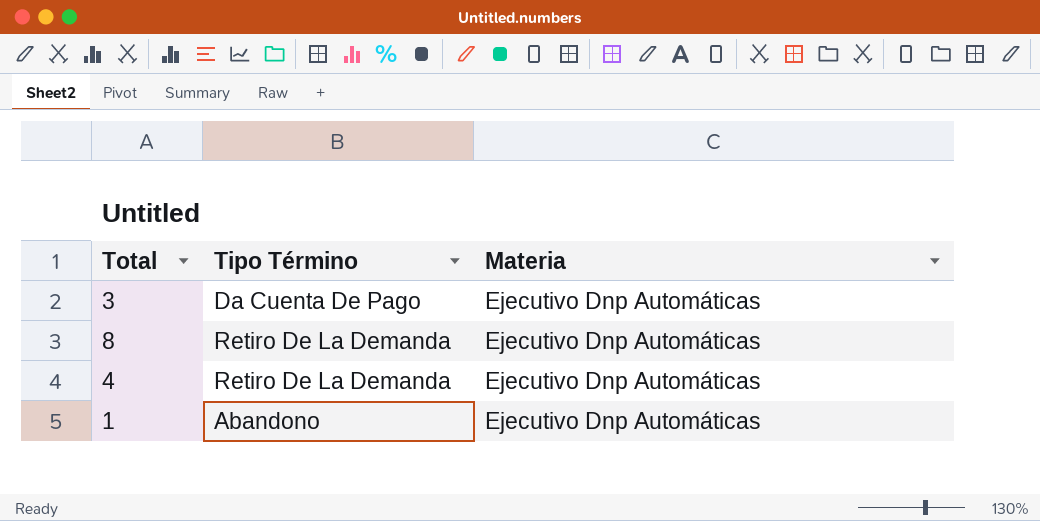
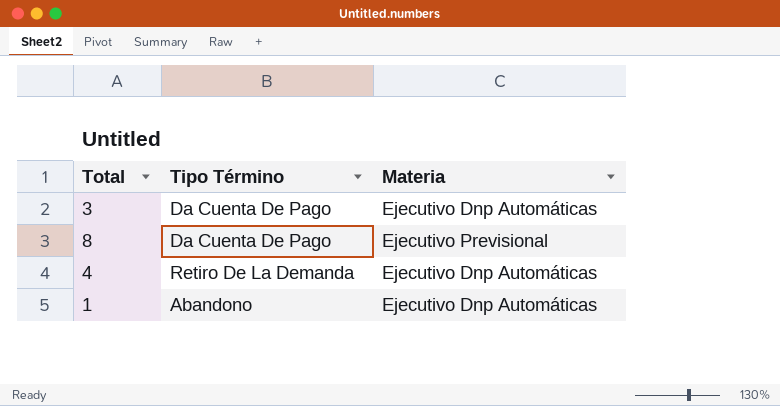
8 | Tipo Término: Retiro De La Demanda -> Da Cuenta De Pago
8 | Materia: Ejecutivo Dnp Automáticas -> Ejecutivo Previsional

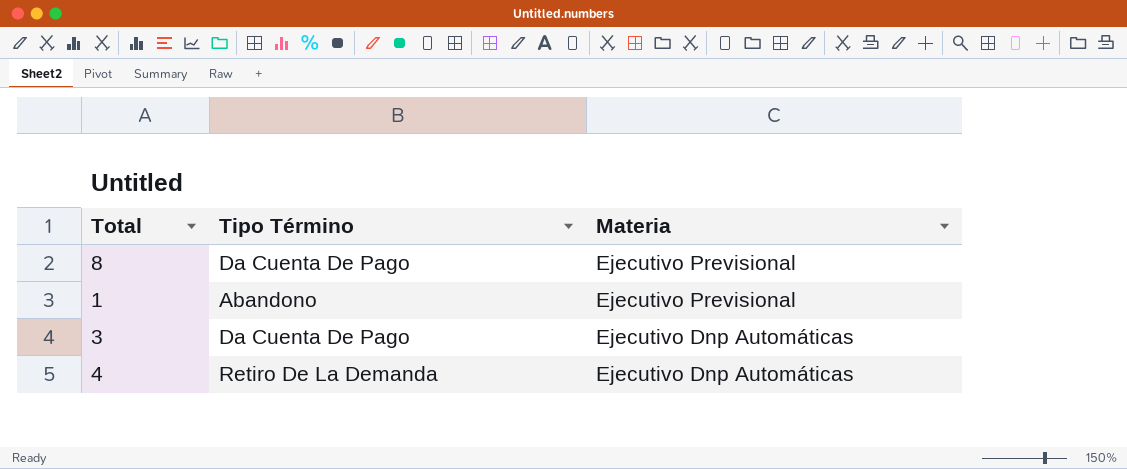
row order: none -> Materia descending
1 | Materia: Ejecutivo Dnp Automáticas -> Ejecutivo Previsional

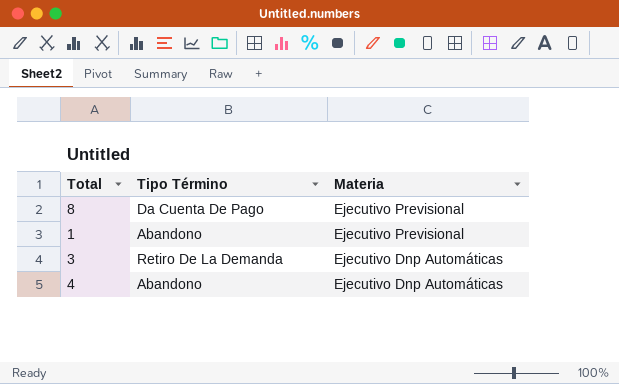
3 | Tipo Término: Da Cuenta De Pago -> Retiro De La Demanda
4 | Tipo Término: Retiro De La Demanda -> Abandono

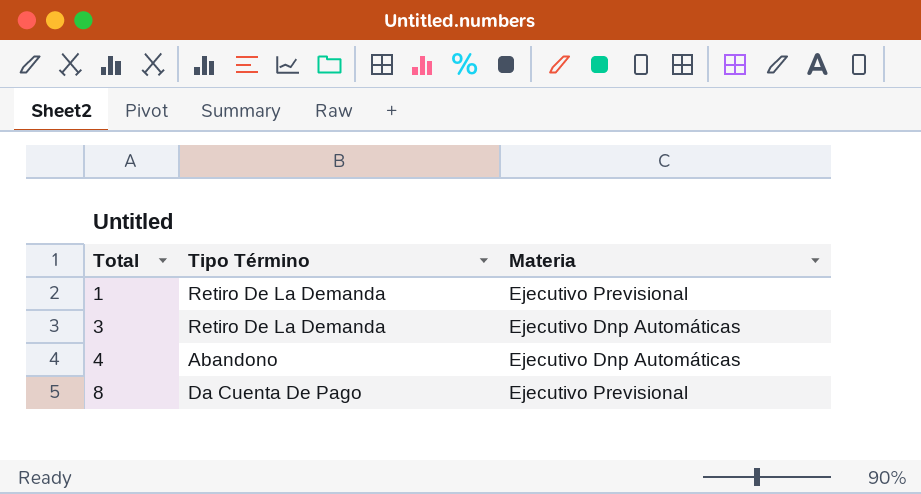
row order: Materia descending -> Total ascending
1 | Tipo Término: Abandono -> Retiro De La Demanda

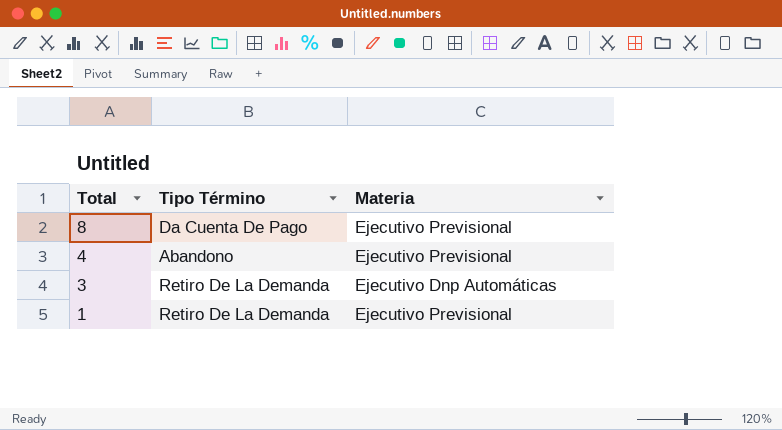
row order: Total ascending -> Total descending
4 | Materia: Ejecutivo Dnp Automáticas -> Ejecutivo Previsional

